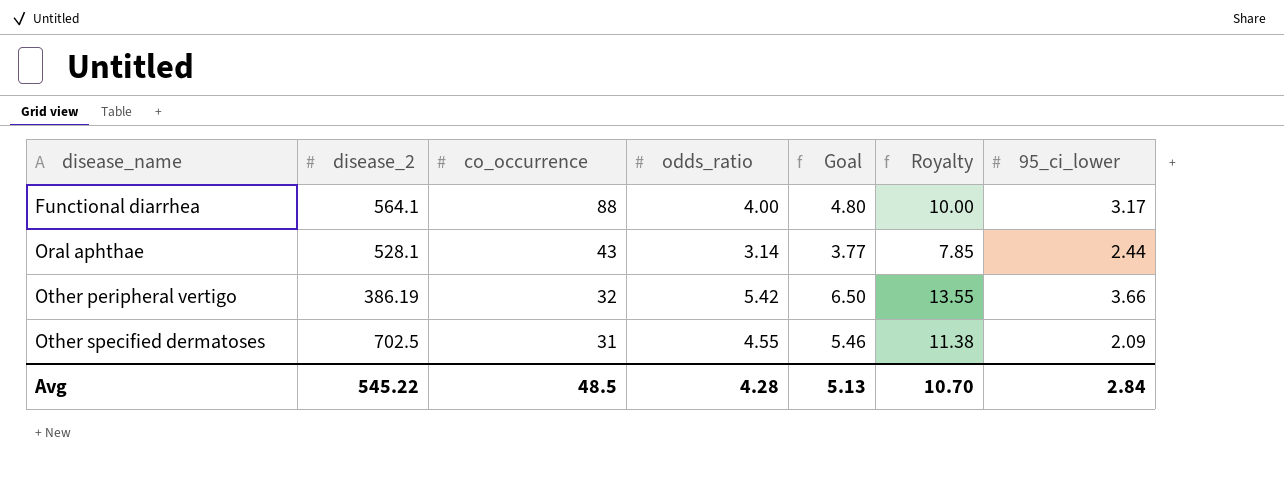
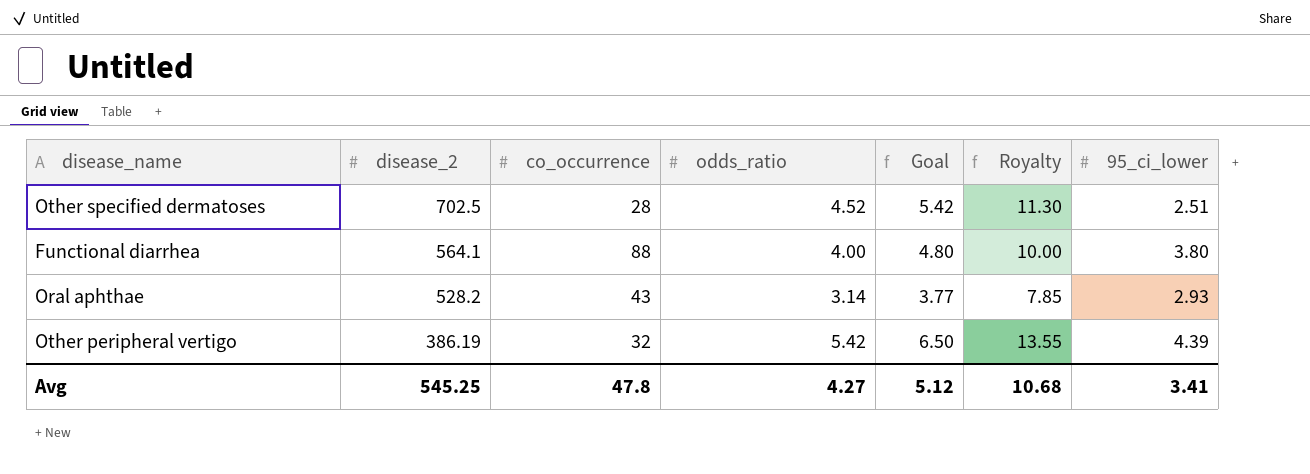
row order: disease_name ascending -> disease_2 descending
Other specified dermatoses | co_occurrence: 31 -> 28
Other specified dermatoses | odds_ratio: 4.55 -> 4.52
Other specified dermatoses | Goal: 5.46 -> 5.42
Other specified dermatoses | Royalty: 11.38 -> 11.30
Other specified dermatoses | 95_ci_lower: 2.09 -> 2.51
Functional diarrhea | 95_ci_lower: 3.17 -> 3.80
Oral aphthae | disease_2: 528.1 -> 528.2
Oral aphthae | 95_ci_lower: 2.44 -> 2.93
Other peripheral vertigo | 95_ci_lower: 3.66 -> 4.39
Avg | disease_2: 545.22 -> 545.25
Avg | co_occurrence: 48.5 -> 47.8
Avg | odds_ratio: 4.28 -> 4.27
Avg | Goal: 5.13 -> 5.12
Avg | Royalty: 10.70 -> 10.68
Avg | 95_ci_lower: 2.84 -> 3.41

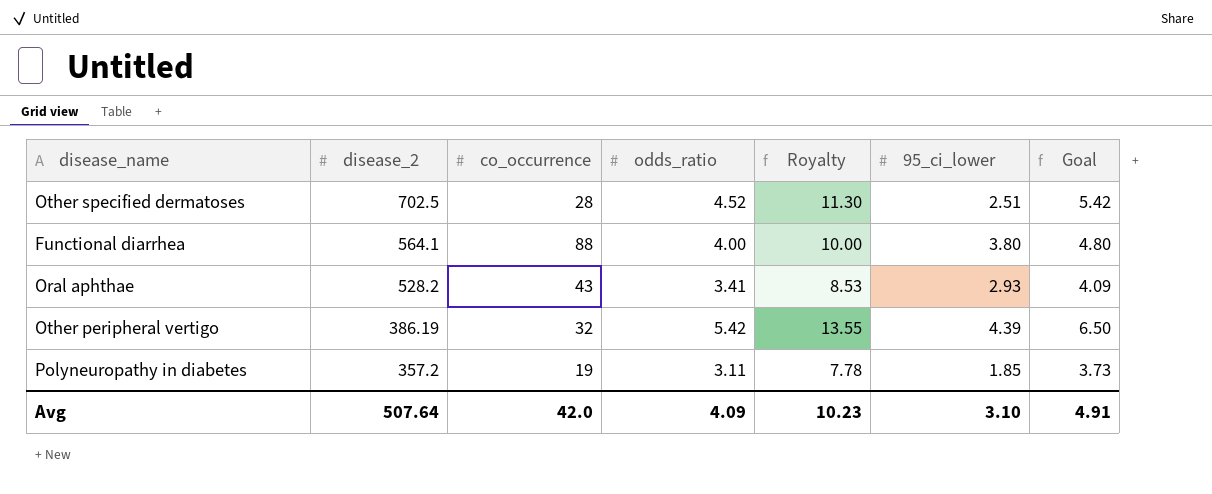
column Goal | position: 5 -> 7
Oral aphthae | odds_ratio: 3.14 -> 3.41
Oral aphthae | Royalty: 7.85 -> 8.53
Oral aphthae | Goal: 3.77 -> 4.09
row Polyneuropathy in diabetes: none -> 357.2 | 19 | 3.11 | 7.78 | 1.85 | 3.73
Avg | disease_2: 545.25 -> 507.64
Avg | co_occurrence: 47.8 -> 42.0
Avg | odds_ratio: 4.27 -> 4.09
Avg | Royalty: 10.68 -> 10.23
Avg | 95_ci_lower: 3.41 -> 3.10
Avg | Goal: 5.12 -> 4.91

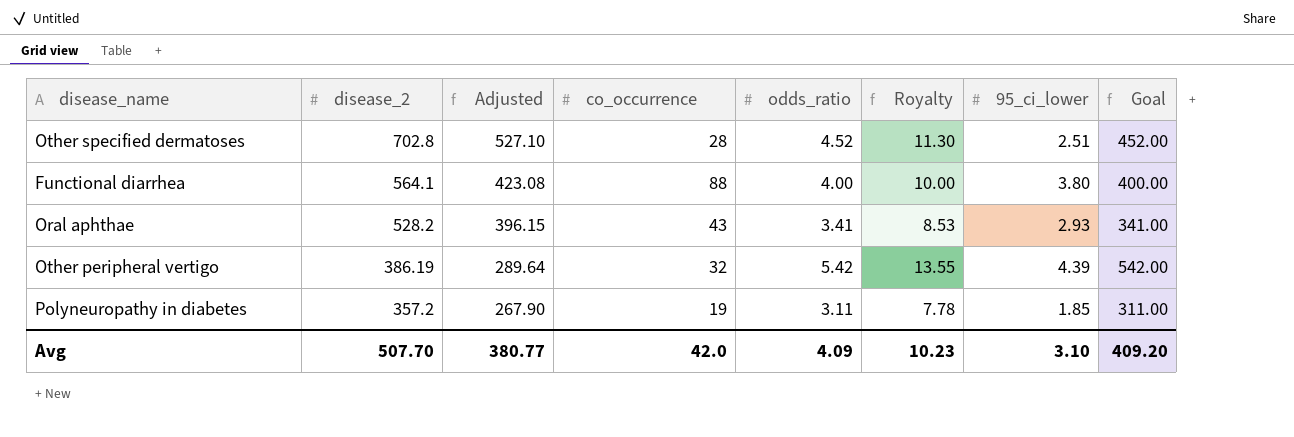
column Adjusted | formula: none -> [disease_2] * 0.75
column Goal | formula: [odds_ratio] * 1.2 -> [odds_ratio] * 100
Other specified dermatoses | disease_2: 702.5 -> 702.8
Avg | disease_2: 507.64 -> 507.70
Avg | Goal: 4.91 -> 409.20

